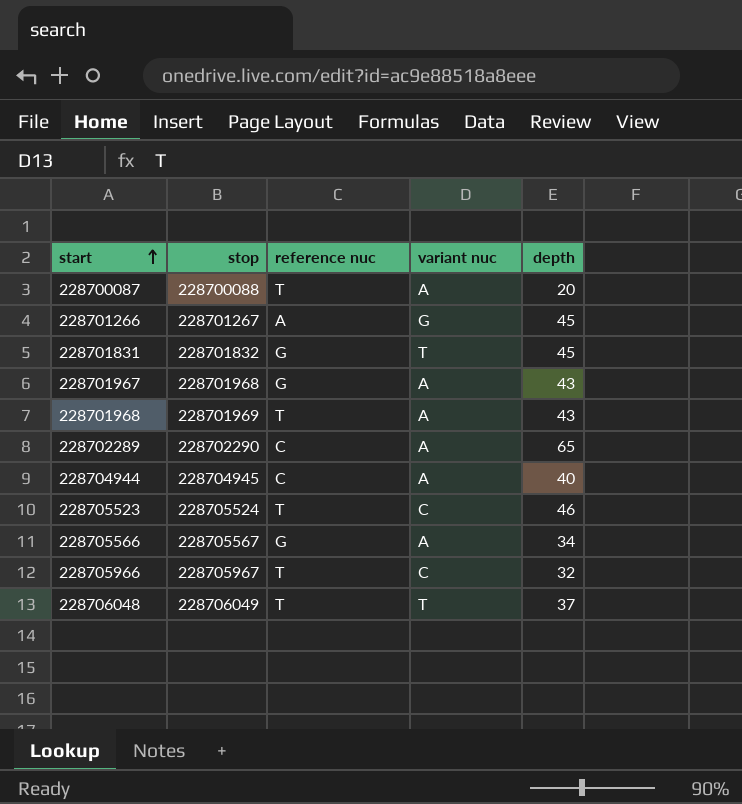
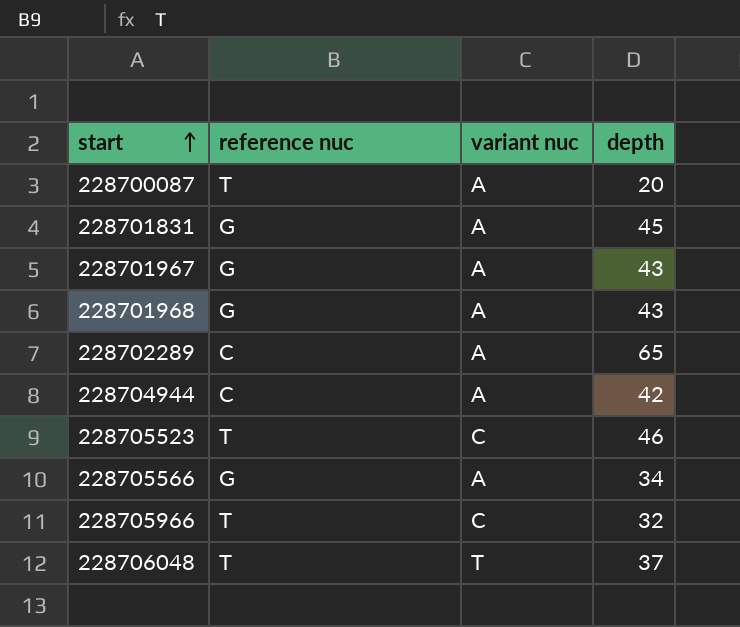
column stop | position: 2 -> none
row 228701266: 228701267 | A | G | 45 -> none
228701831 | variant nuc: T -> A
228701968 | reference nuc: T -> G
228704944 | depth: 40 -> 42

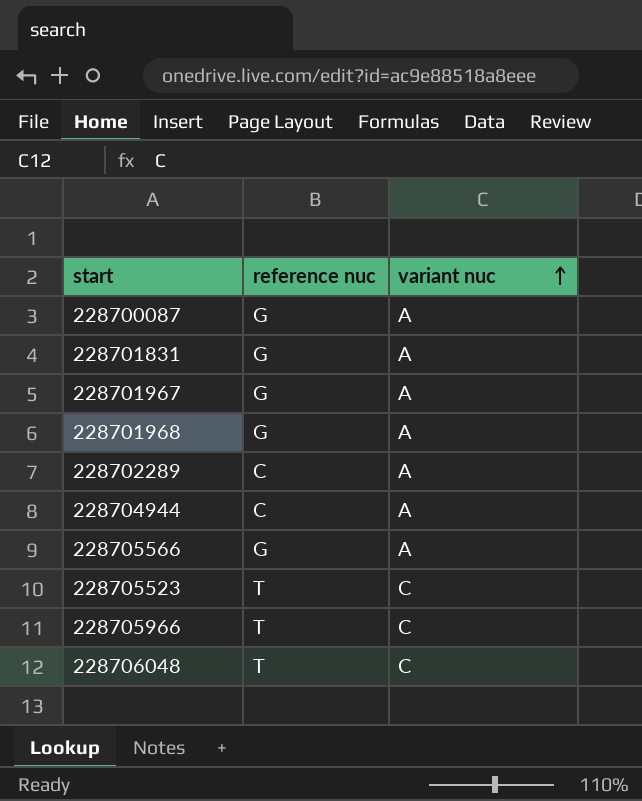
row order: start ascending -> variant nuc ascending
column depth | position: 4 -> none
228700087 | reference nuc: T -> G
228706048 | variant nuc: T -> C

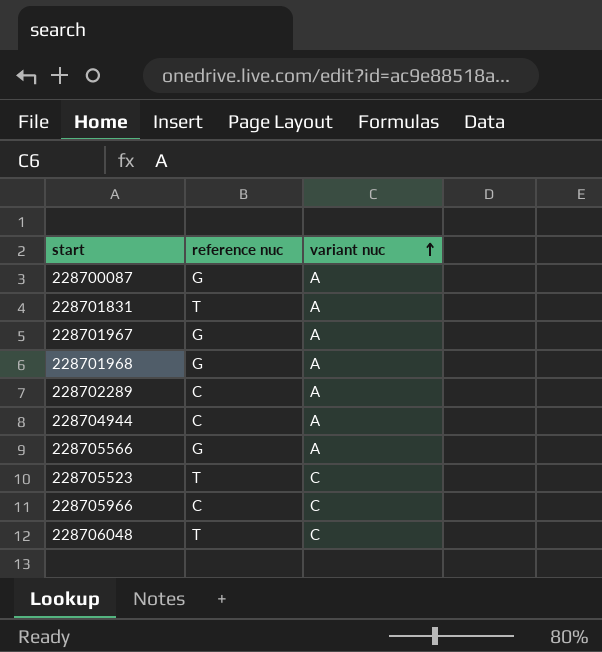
228701831 | reference nuc: G -> T
228705966 | reference nuc: T -> C

